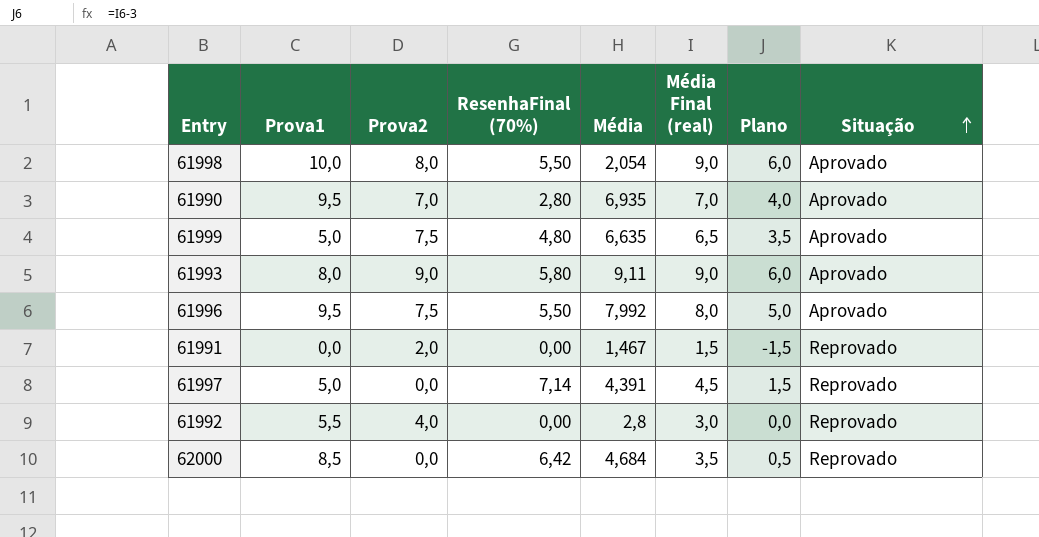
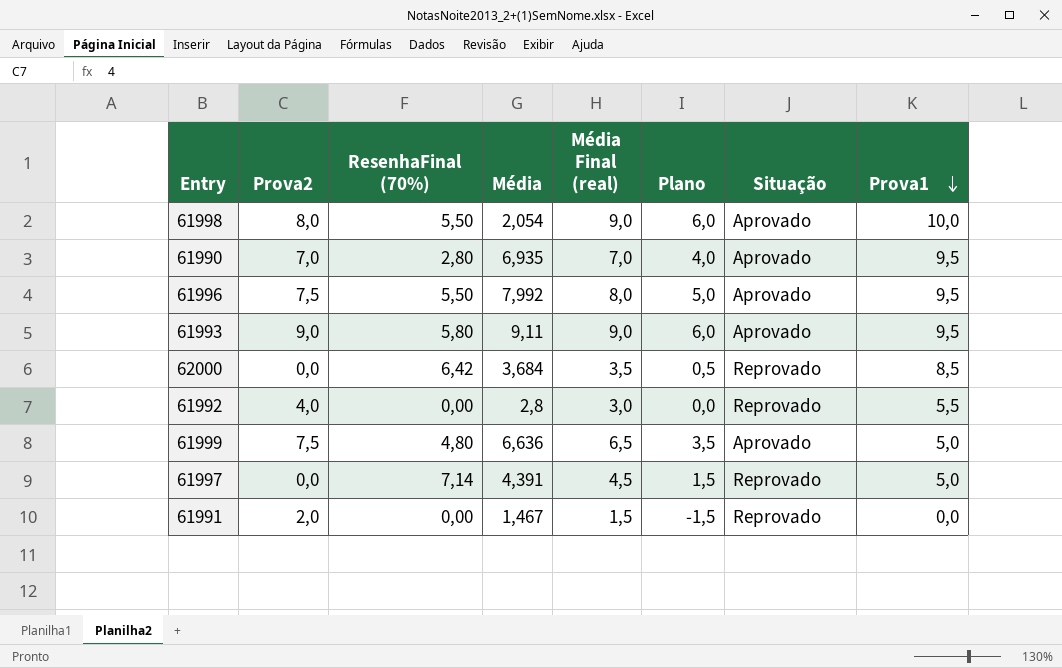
row order: Situação ascending -> Prova1 descending
column Prova1 | position: 2 -> 8
61993 | Prova1: 8,0 -> 9,5
62000 | Média: 4,684 -> 3,684
61999 | Média: 6,635 -> 6,636

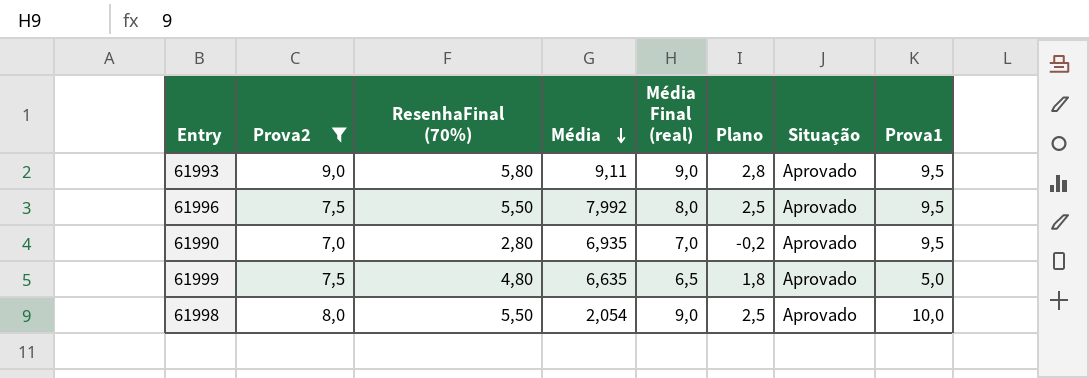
filter: none -> Prova2 >= 7,0
row order: Prova1 descending -> Média descending
column Plano | formula: [Média Final (real)] - 3 -> [ResenhaFinal (70%)] - 3
61999 | Média: 6,636 -> 6,635

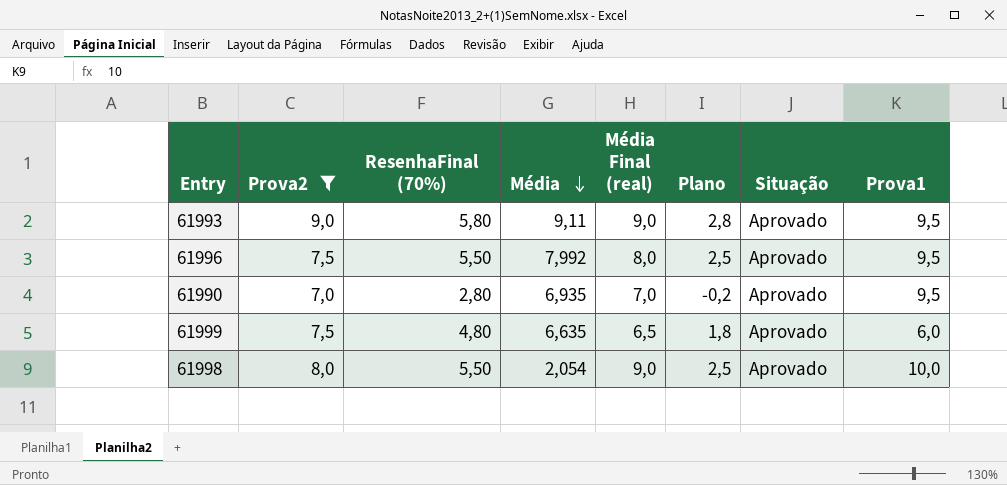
61999 | Prova1: 5,0 -> 6,0

